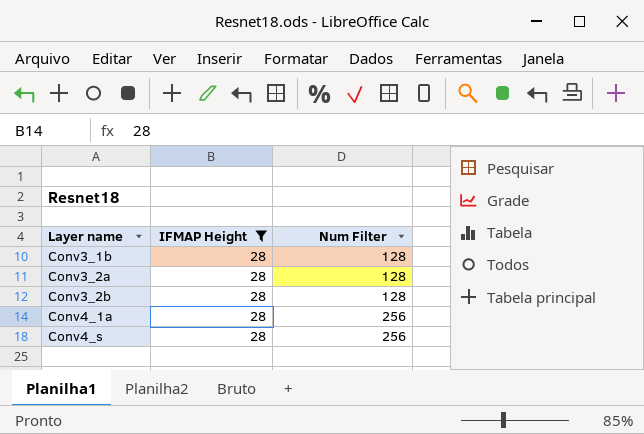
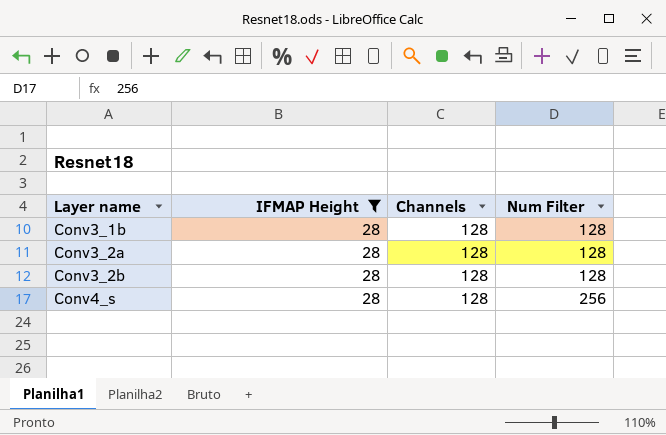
column Channels | position: none -> 3
row Conv4_1a: 28 | 256 -> none

